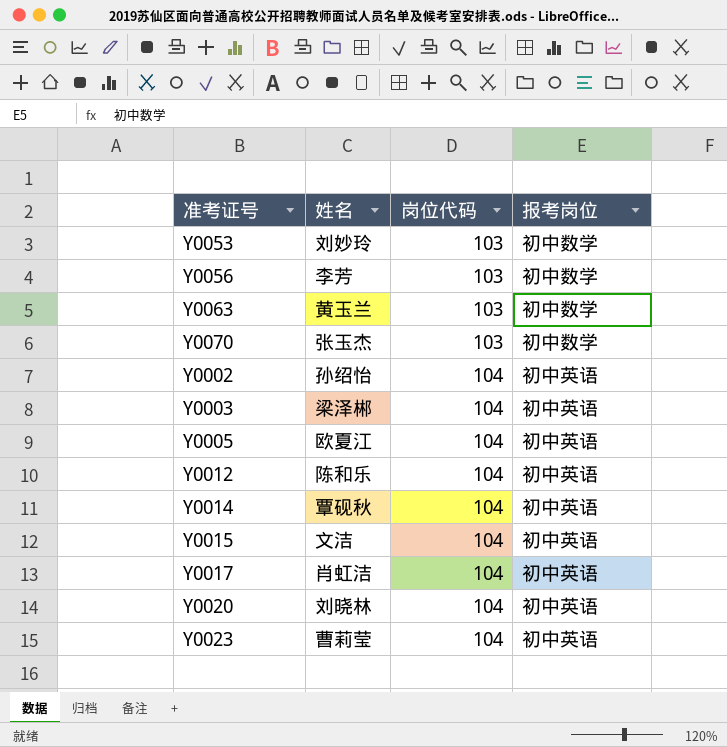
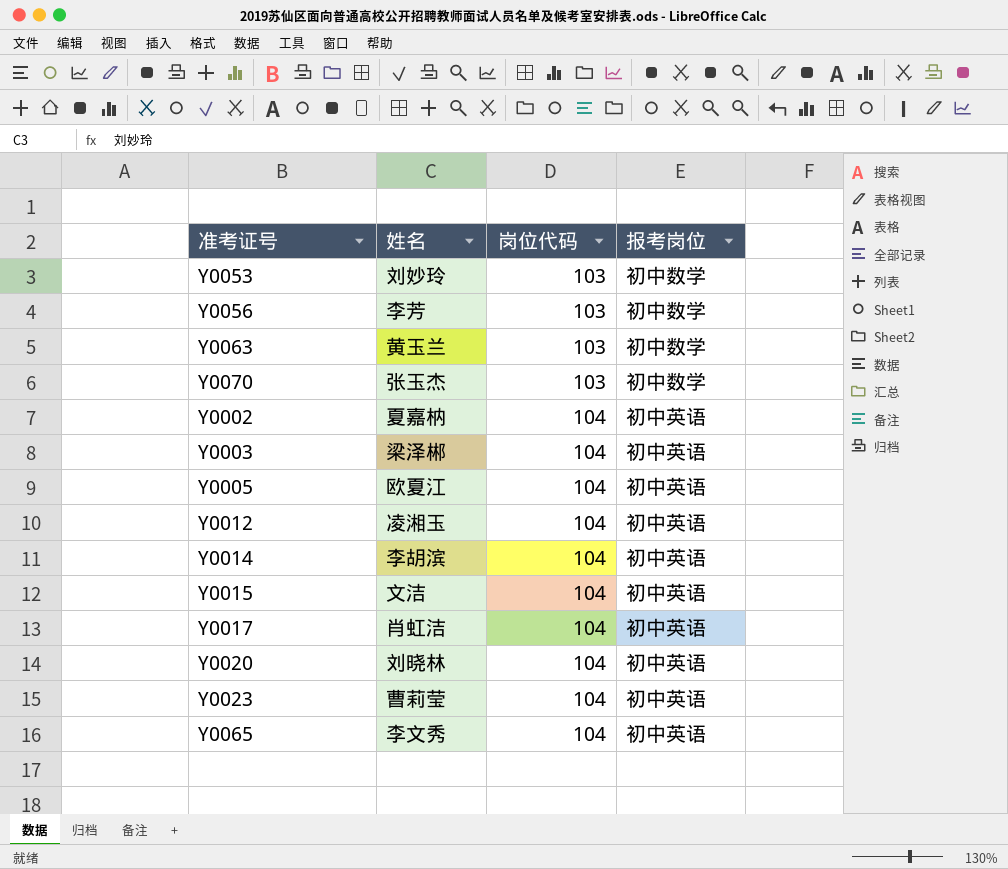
Y0002 | 姓名: 孙绍怡 -> 夏嘉枘
Y0012 | 姓名: 陈和乐 -> 凌湘玉
Y0014 | 姓名: 覃砚秋 -> 李胡滨
row Y0065: none -> 李文秀 | 104 | 初中英语

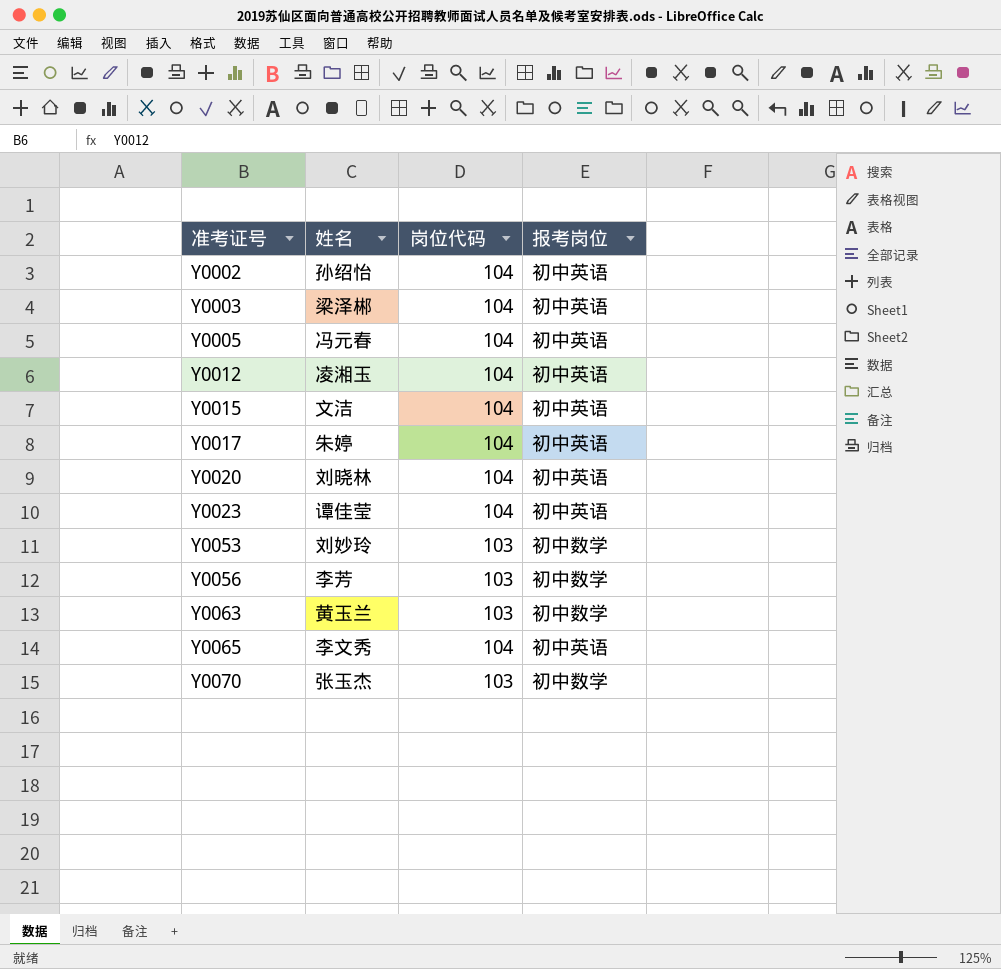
row order: 岗位代码 ascending -> 准考证号 ascending
row Y0014: 李胡滨 | 104 | 初中英语 -> none
Y0002 | 姓名: 夏嘉枘 -> 孙绍怡
Y0005 | 姓名: 欧夏江 -> 冯元春
Y0017 | 姓名: 肖虹洁 -> 朱婷
Y0023 | 姓名: 曹莉莹 -> 谭佳莹

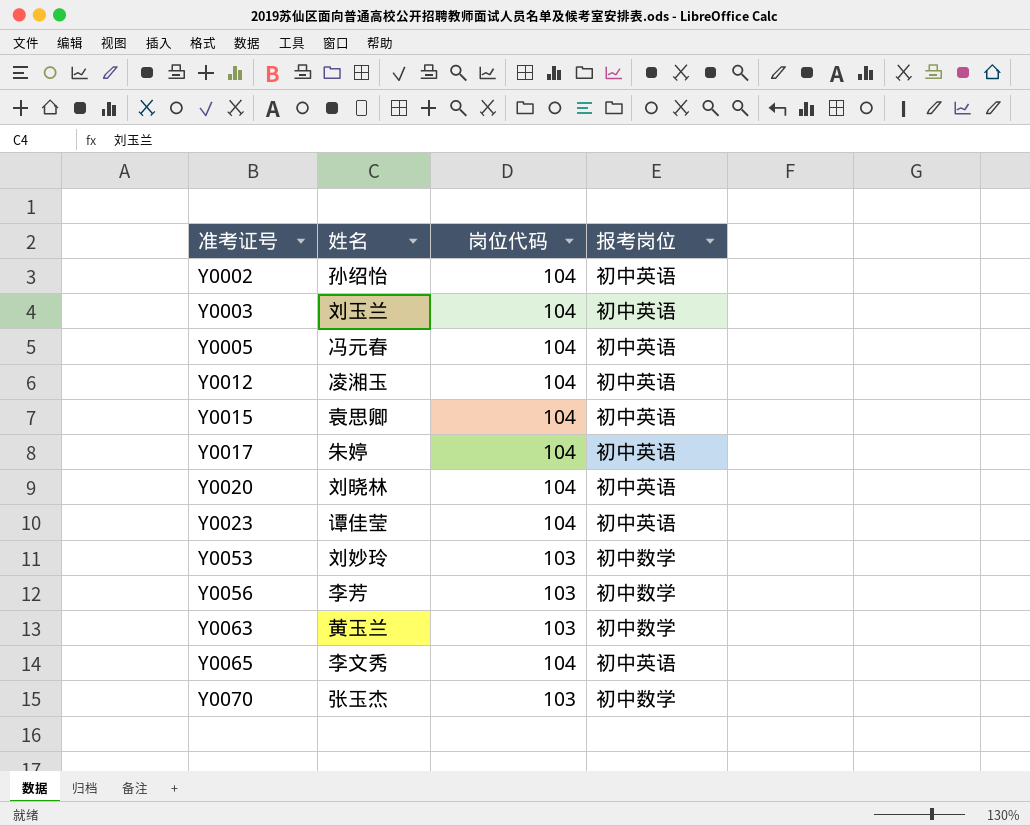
Y0003 | 姓名: 梁泽郴 -> 刘玉兰
Y0015 | 姓名: 文洁 -> 袁思卿

